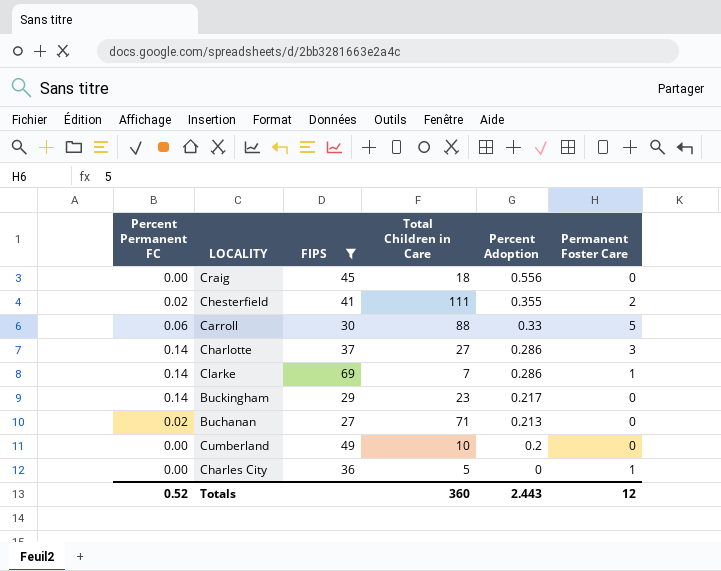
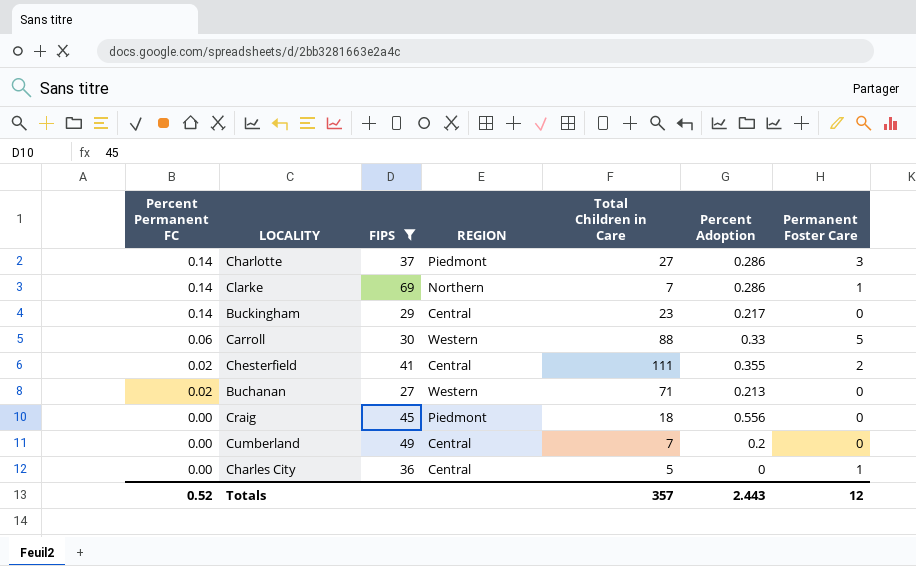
row order: Percent Adoption descending -> Percent Permanent FC descending
column REGION | position: none -> 4
Cumberland | Total Children in Care: 10 -> 7
Totals | Total Children in Care: 360 -> 357

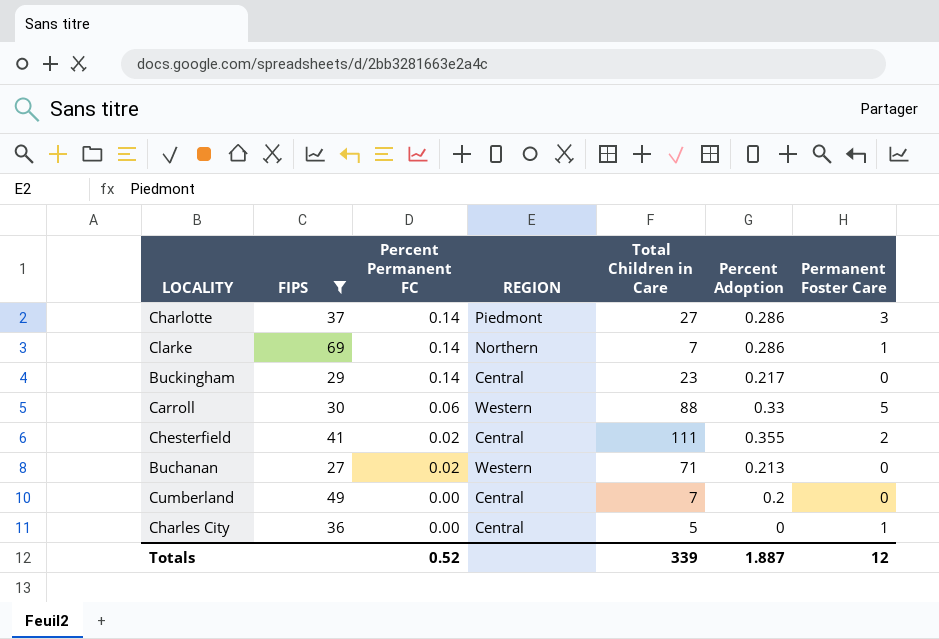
column Percent Permanent FC | position: 1 -> 3
row Craig: 0.00 | 45 | Piedmont | 18 | 0.556 | 0 -> none
Totals | Total Children in Care: 357 -> 339
Totals | Percent Adoption: 2.443 -> 1.887

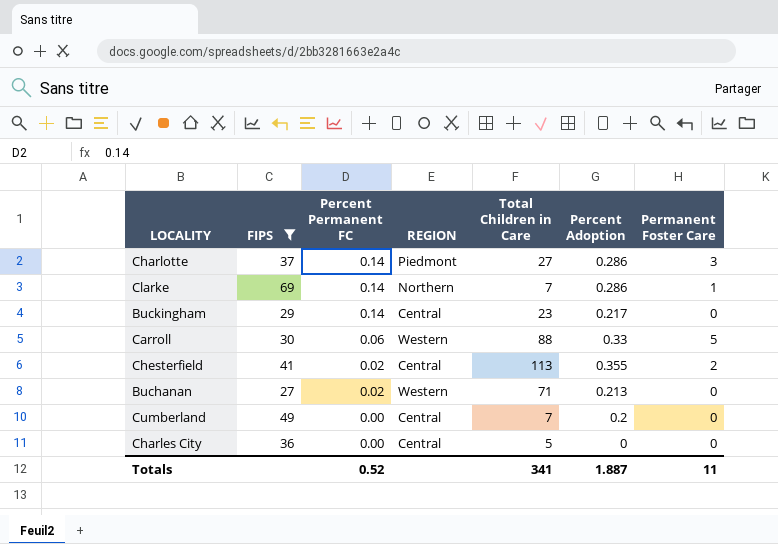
Chesterfield | Total Children in Care: 111 -> 113
Charles City | Permanent Foster Care: 1 -> 0
Totals | Total Children in Care: 339 -> 341
Totals | Permanent Foster Care: 12 -> 11

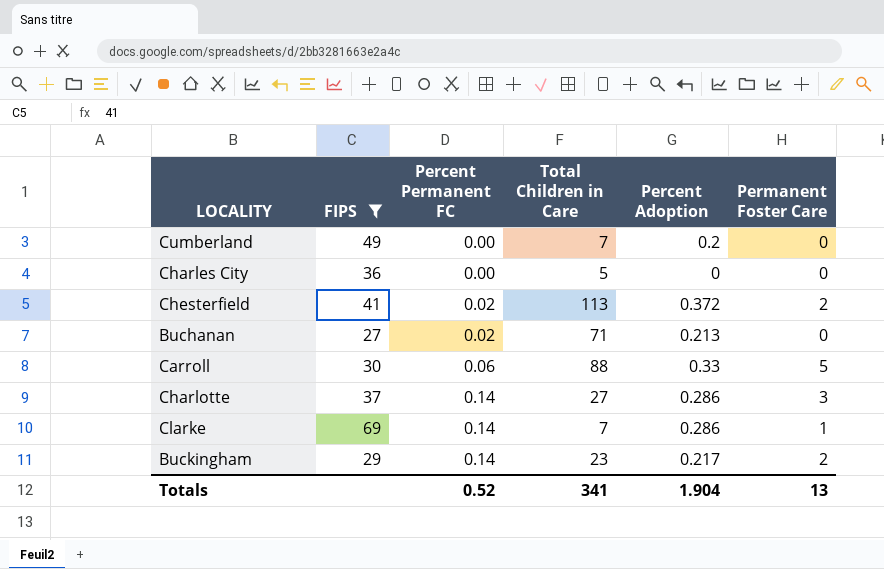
row order: Percent Permanent FC descending -> Percent Permanent FC ascending
column REGION | position: 4 -> none
Chesterfield | Percent Adoption: 0.355 -> 0.372
Buckingham | Permanent Foster Care: 0 -> 2
Totals | Percent Adoption: 1.887 -> 1.904
Totals | Permanent Foster Care: 11 -> 13

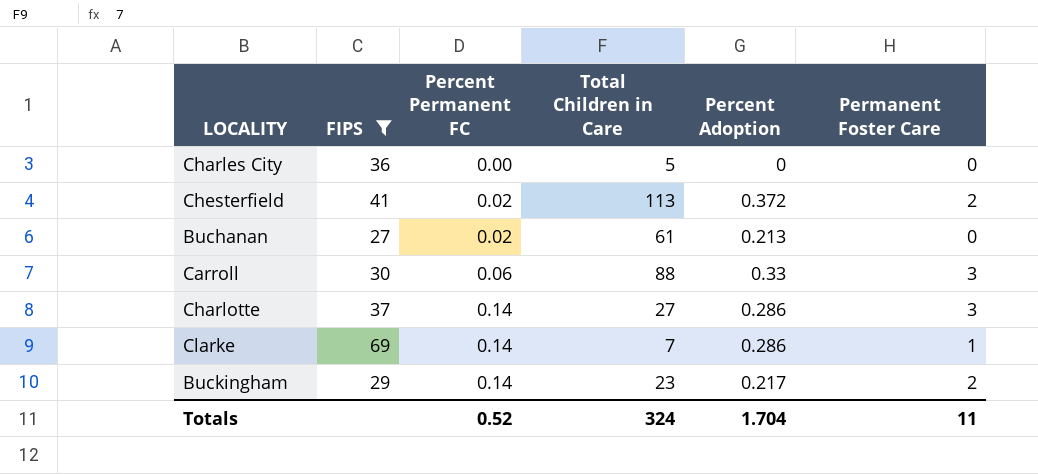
row Cumberland: 49 | 0.00 | 7 | 0.2 | 0 -> none
Buchanan | Total Children in Care: 71 -> 61
Carroll | Permanent Foster Care: 5 -> 3
Totals | Total Children in Care: 341 -> 324
Totals | Percent Adoption: 1.904 -> 1.704
Totals | Permanent Foster Care: 13 -> 11

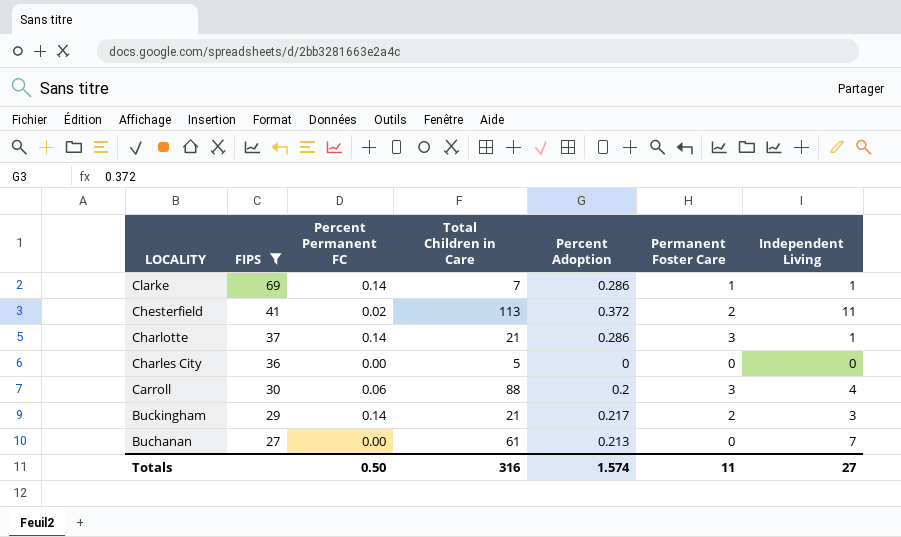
row order: Percent Permanent FC ascending -> LOCALITY descending
column Independent Living | position: none -> 7
Charlotte | Total Children in Care: 27 -> 21
Carroll | Percent Adoption: 0.33 -> 0.2
Buckingham | Total Children in Care: 23 -> 21
Buchanan | Percent Permanent FC: 0.02 -> 0.00
Totals | Percent Permanent FC: 0.52 -> 0.50
Totals | Total Children in Care: 324 -> 316
Totals | Percent Adoption: 1.704 -> 1.574

